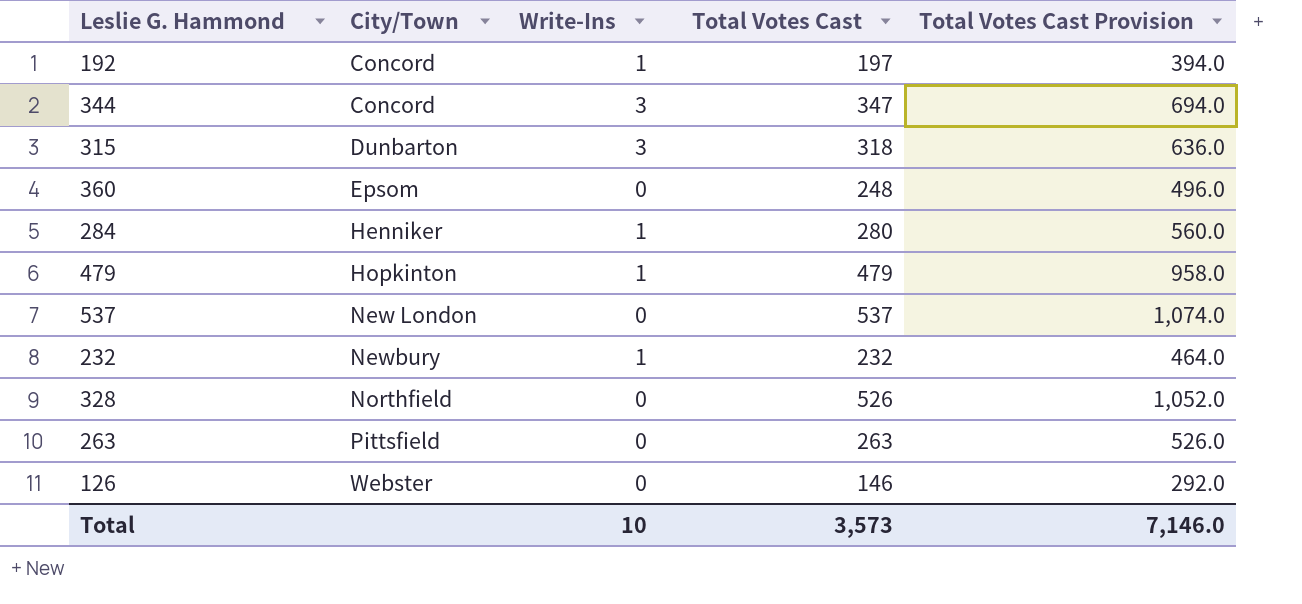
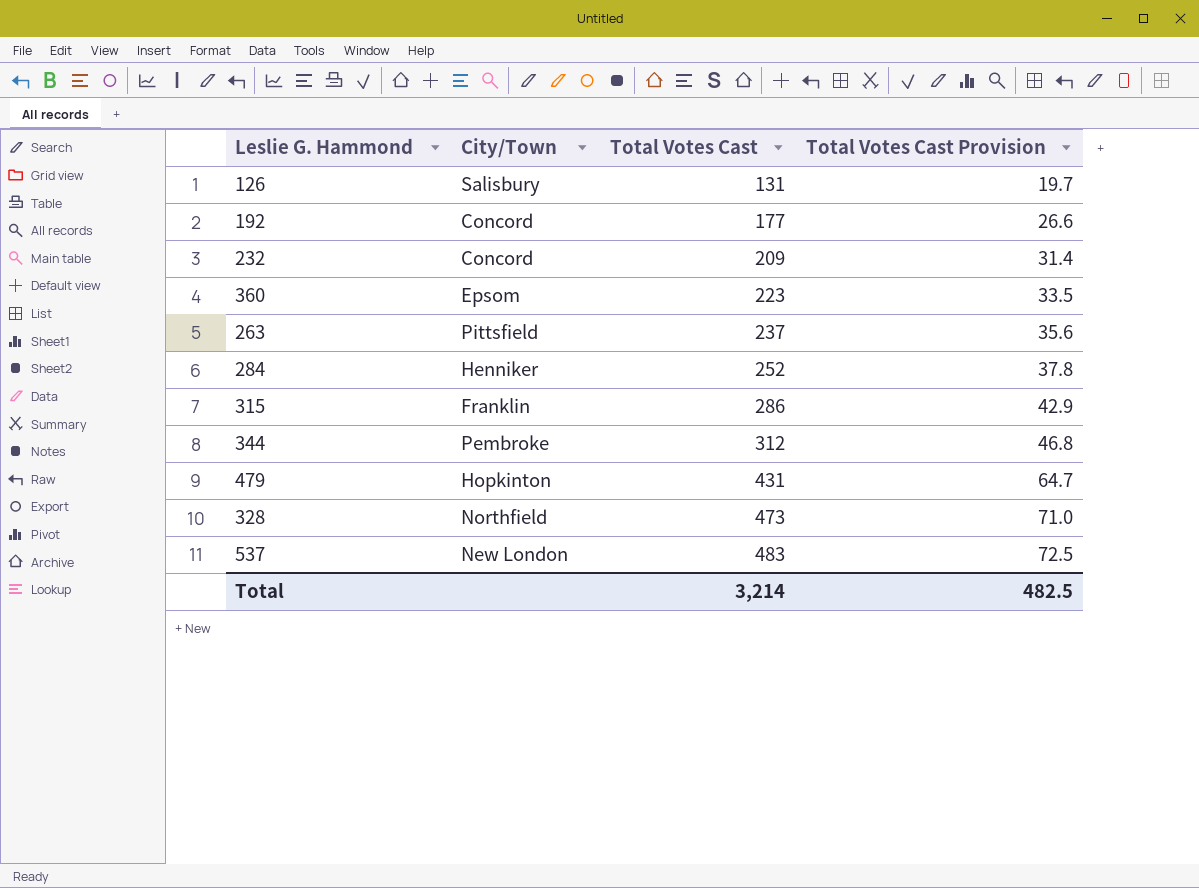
row order: City/Town ascending -> Total Votes Cast ascending
column Write-Ins | position: 3 -> none
column Total Votes Cast Provision | formula: [Total Votes Cast] * 2 -> [Total Votes Cast] * 0.15
126 | City/Town: Webster -> Salisbury
126 | Total Votes Cast: 146 -> 131
192 | Total Votes Cast: 197 -> 177
232 | City/Town: Newbury -> Concord
232 | Total Votes Cast: 232 -> 209
360 | Total Votes Cast: 248 -> 223
263 | Total Votes Cast: 263 -> 237
284 | Total Votes Cast: 280 -> 252
315 | City/Town: Dunbarton -> Franklin
315 | Total Votes Cast: 318 -> 286
344 | City/Town: Concord -> Pembroke
344 | Total Votes Cast: 347 -> 312
479 | Total Votes Cast: 479 -> 431
328 | Total Votes Cast: 526 -> 473
537 | Total Votes Cast: 537 -> 483
Total | Total Votes Cast: 3,573 -> 3,214
Total | Total Votes Cast Provision: 7,146.0 -> 482.5

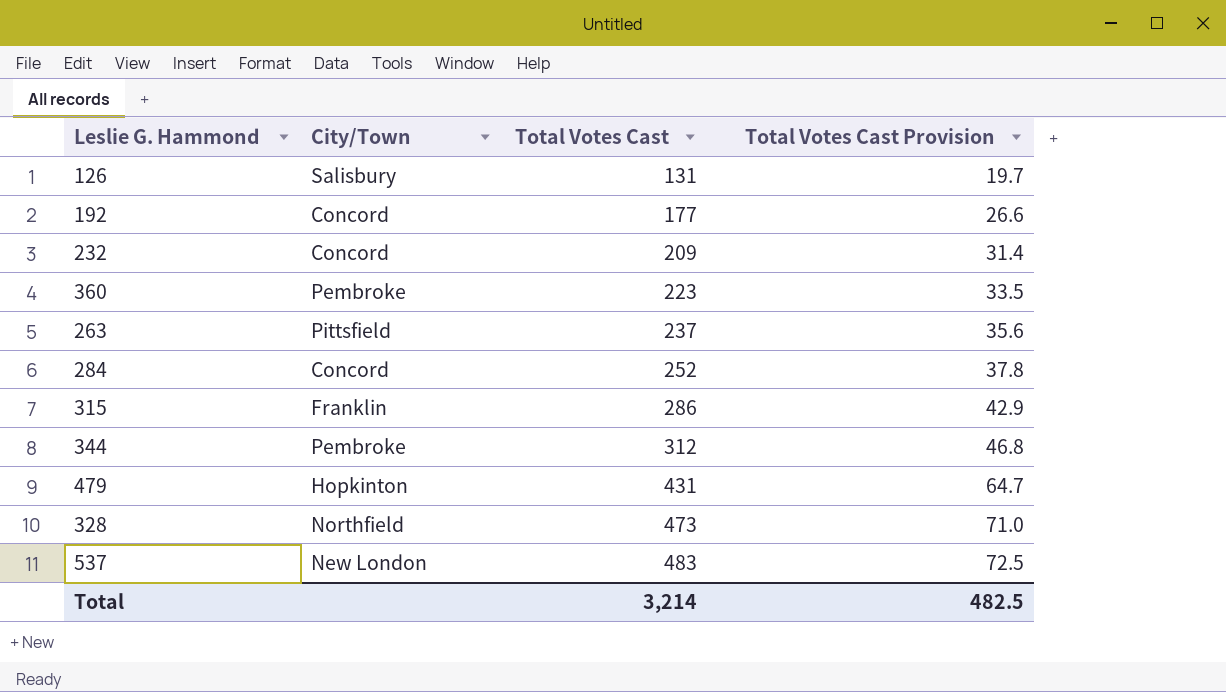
360 | City/Town: Epsom -> Pembroke
284 | City/Town: Henniker -> Concord

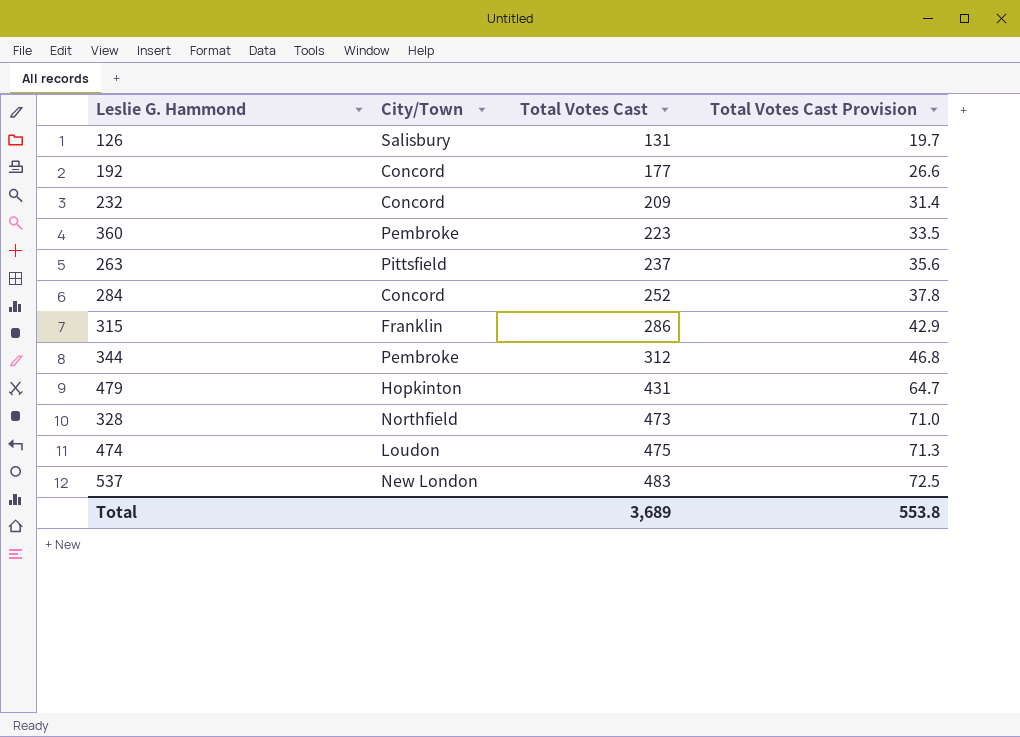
row 474: none -> Loudon | 475 | 71.3
Total | Total Votes Cast: 3,214 -> 3,689
Total | Total Votes Cast Provision: 482.5 -> 553.8

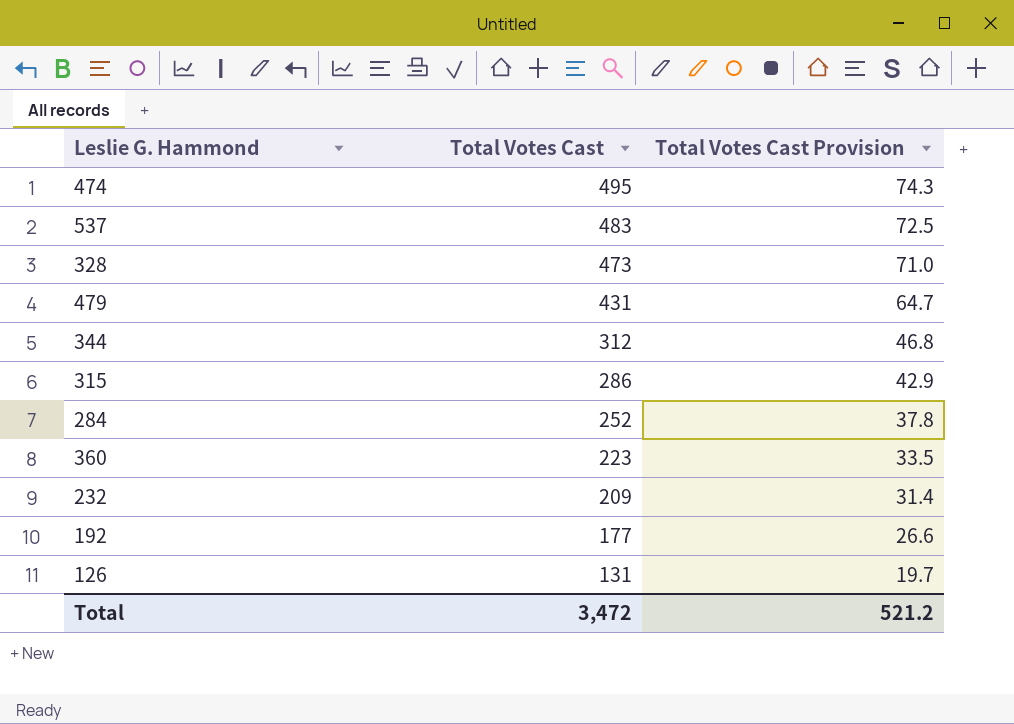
row order: Total Votes Cast ascending -> Total Votes Cast descending
column City/Town | position: 2 -> none
row 263: Pittsfield | 237 | 35.6 -> none
474 | Total Votes Cast: 475 -> 495
474 | Total Votes Cast Provision: 71.3 -> 74.3
Total | Total Votes Cast: 3,689 -> 3,472
Total | Total Votes Cast Provision: 553.8 -> 521.2

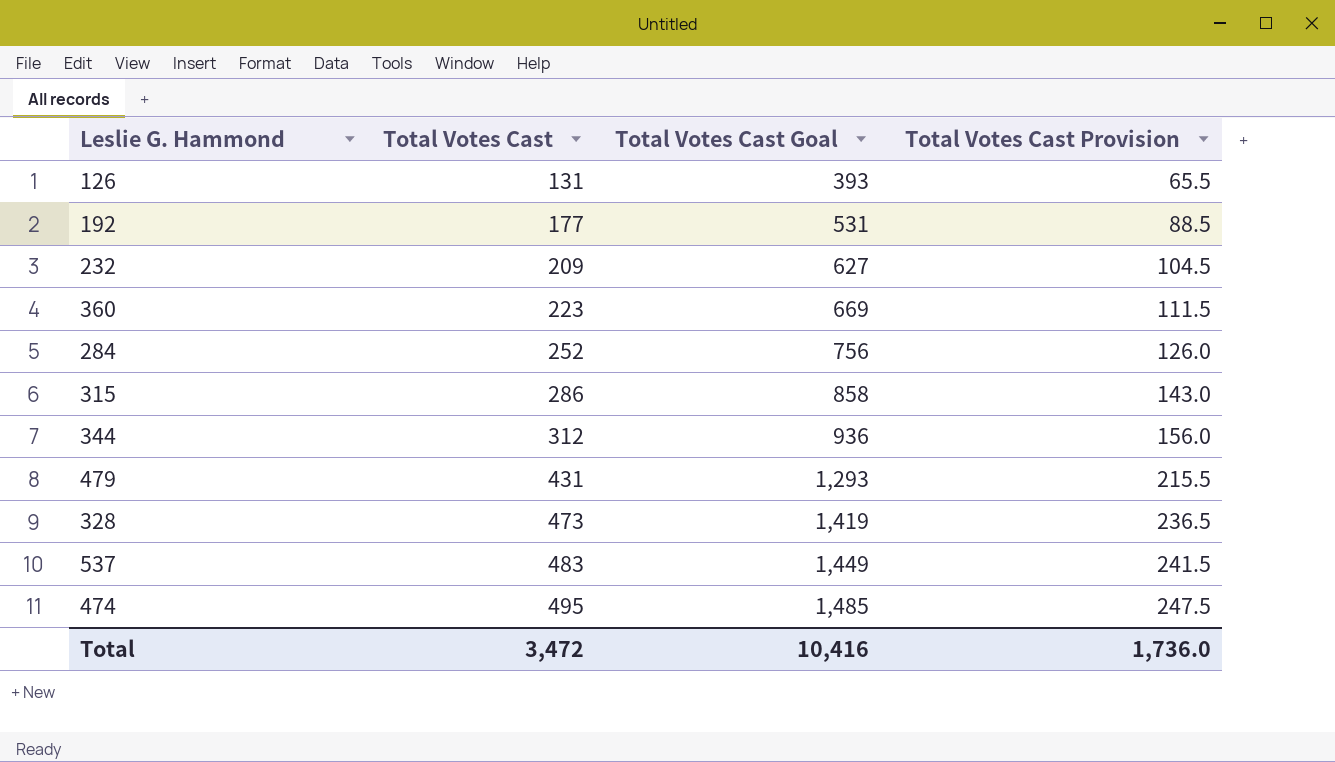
row order: Total Votes Cast descending -> Total Votes Cast ascending
column Total Votes Cast Goal | formula: none -> [Total Votes Cast] * 3
column Total Votes Cast Provision | formula: [Total Votes Cast] * 0.15 -> [Total Votes Cast] * 0.5
Total | Total Votes Cast Provision: 521.2 -> 1,736.0

